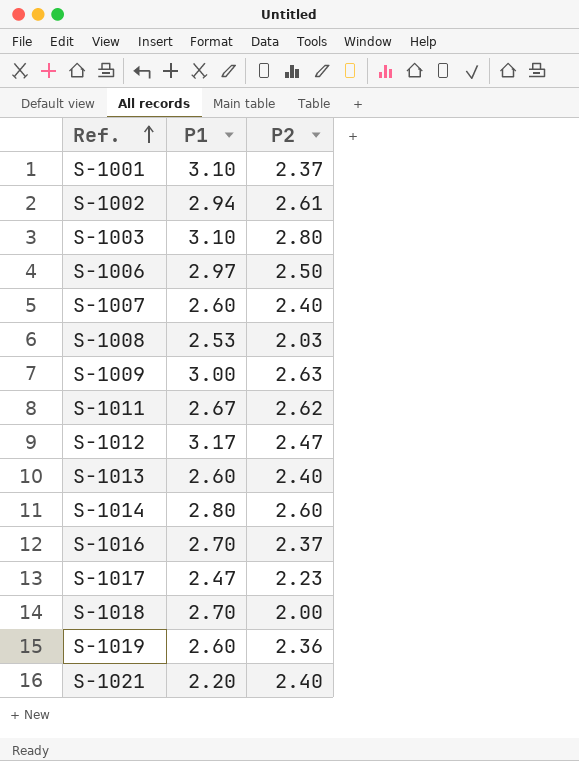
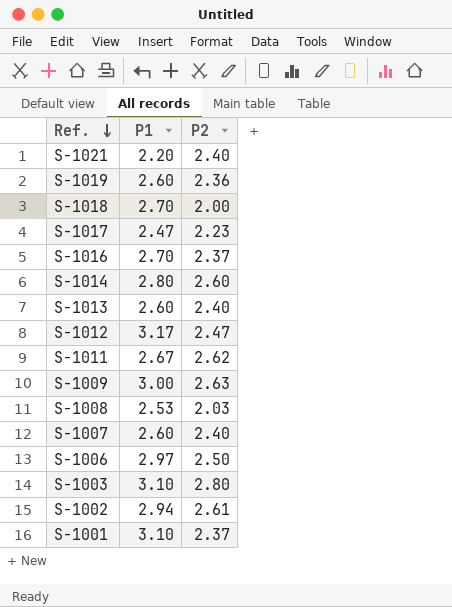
row order: Ref. ascending -> Ref. descending

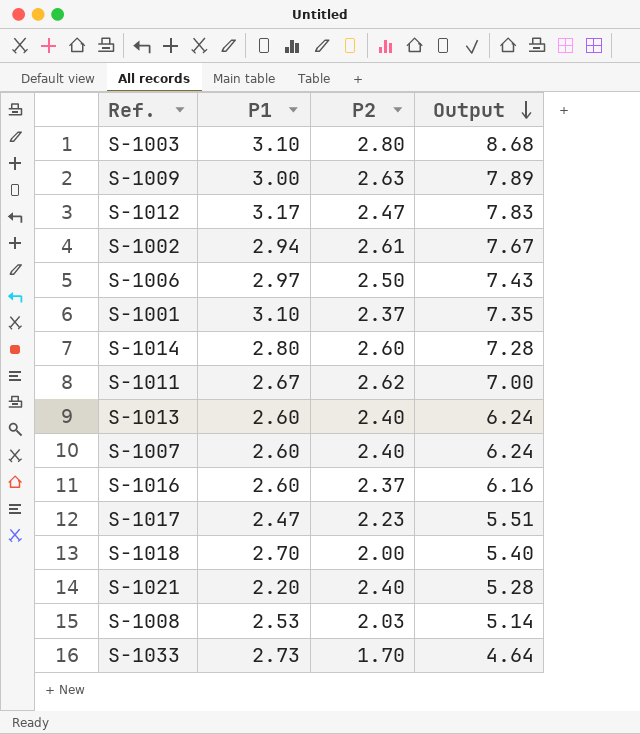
row order: Ref. descending -> Output descending
column Output | formula: none -> [P1] * [P2]
row S-1019: 2.60 | 2.36 -> none
S-1016 | P1: 2.70 -> 2.60
row S-1033: none -> 2.73 | 1.70 | 4.64

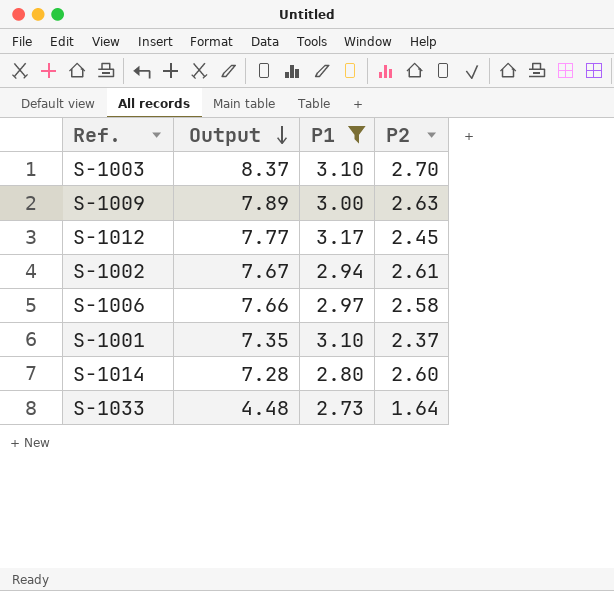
filter: none -> P1 >= 2.73
column Output | position: 4 -> 2
S-1003 | Output: 8.68 -> 8.37
S-1003 | P2: 2.80 -> 2.70
S-1012 | Output: 7.83 -> 7.77
S-1012 | P2: 2.47 -> 2.45
S-1006 | Output: 7.43 -> 7.66
S-1006 | P2: 2.50 -> 2.58
S-1033 | Output: 4.64 -> 4.48
S-1033 | P2: 1.70 -> 1.64

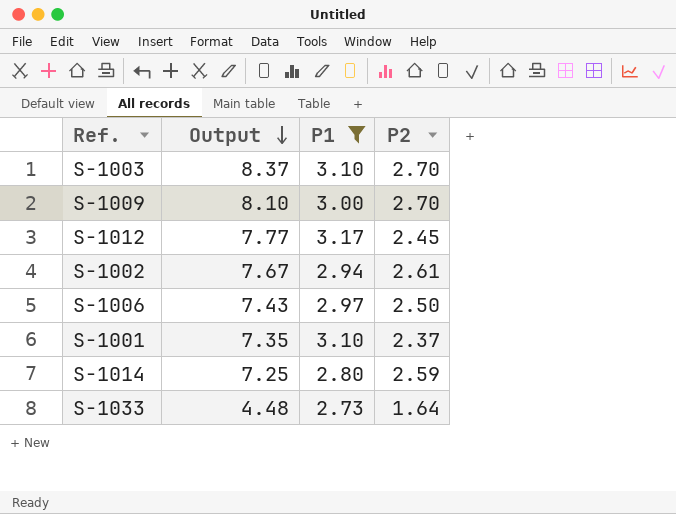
S-1009 | Output: 7.89 -> 8.10
S-1009 | P2: 2.63 -> 2.70
S-1006 | Output: 7.66 -> 7.43
S-1006 | P2: 2.58 -> 2.50
S-1014 | Output: 7.28 -> 7.25
S-1014 | P2: 2.60 -> 2.59

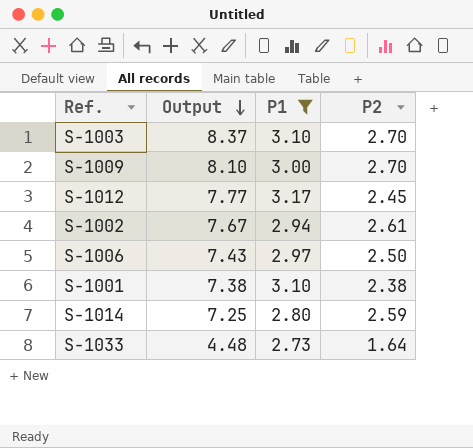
S-1001 | Output: 7.35 -> 7.38
S-1001 | P2: 2.37 -> 2.38

